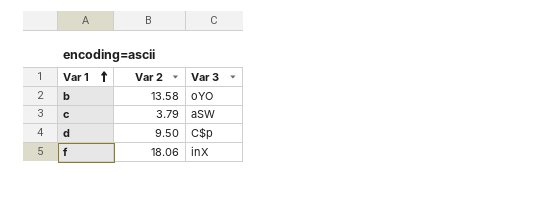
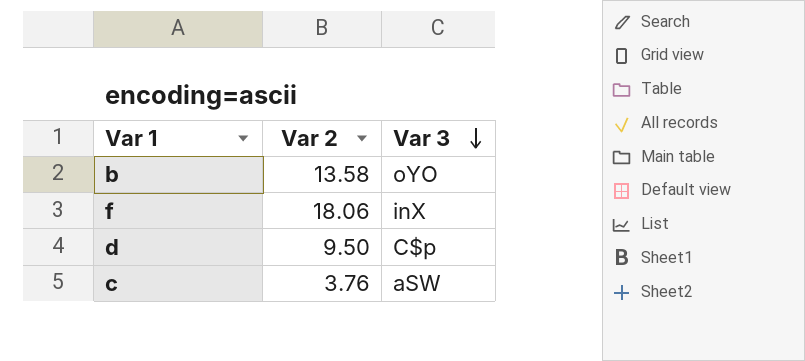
row order: Var 1 ascending -> Var 3 descending
c | Var 2: 3.79 -> 3.76

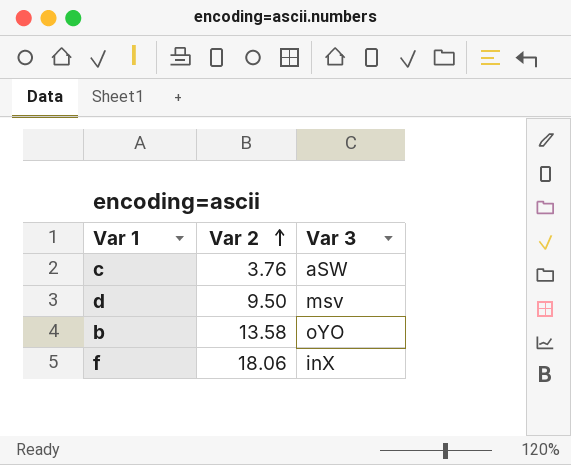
row order: Var 3 descending -> Var 2 ascending
d | Var 3: C$p -> msv

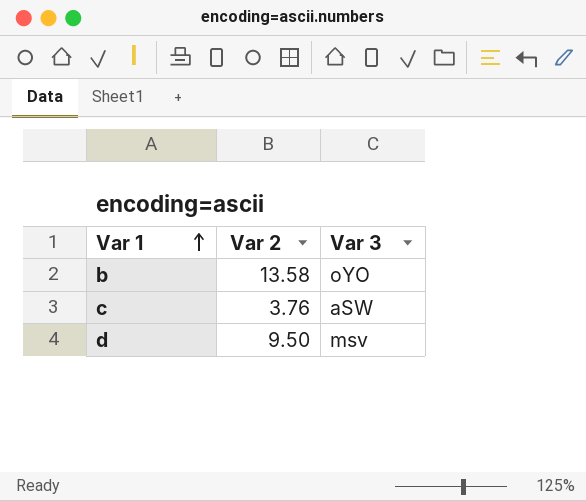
row order: Var 2 ascending -> Var 1 ascending
row f: 18.06 | inX -> none

